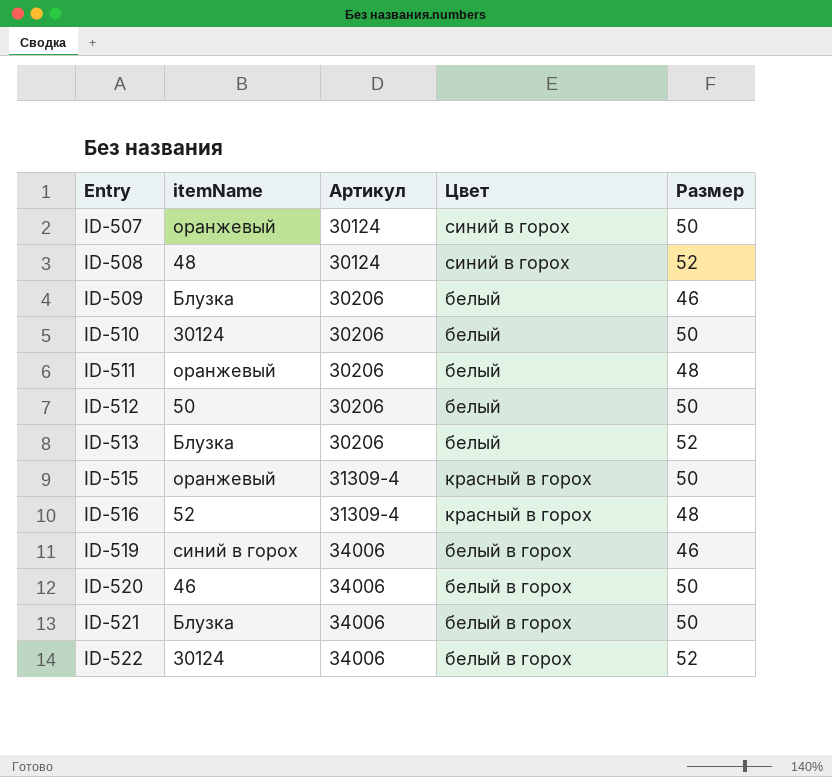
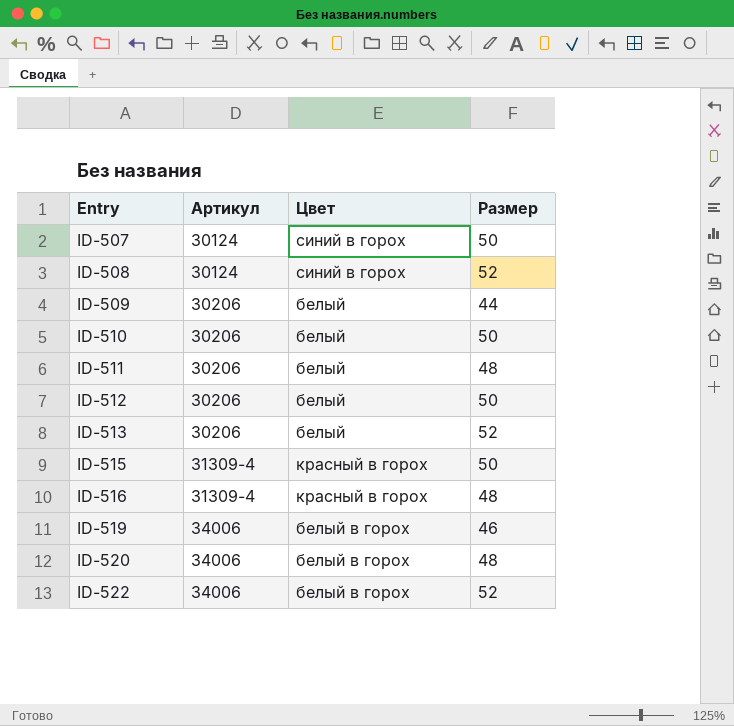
column itemName | position: 2 -> none
row ID-521: Блузка | 34006 | белый в горох | 50 -> none
ID-509 | Размер: 46 -> 44
ID-520 | Размер: 50 -> 48

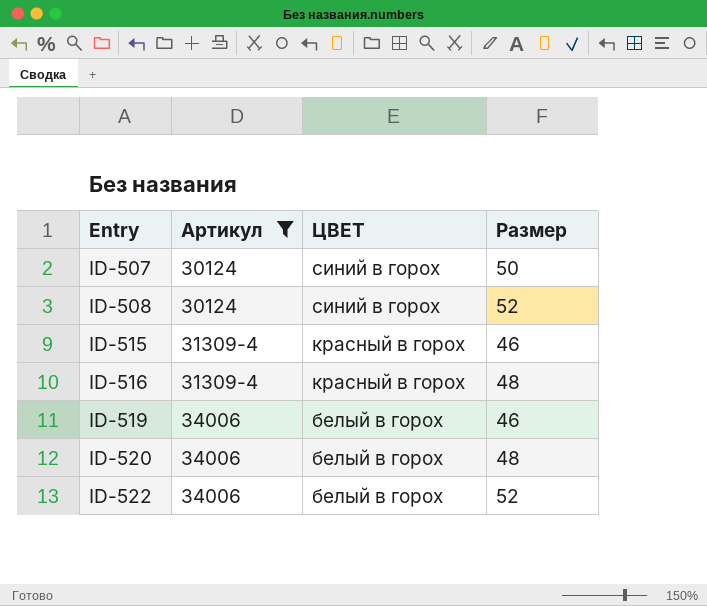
filter: none -> Артикул != 30206
column name: Цвет -> ЦВЕТ
ID-515 | Размер: 50 -> 46

